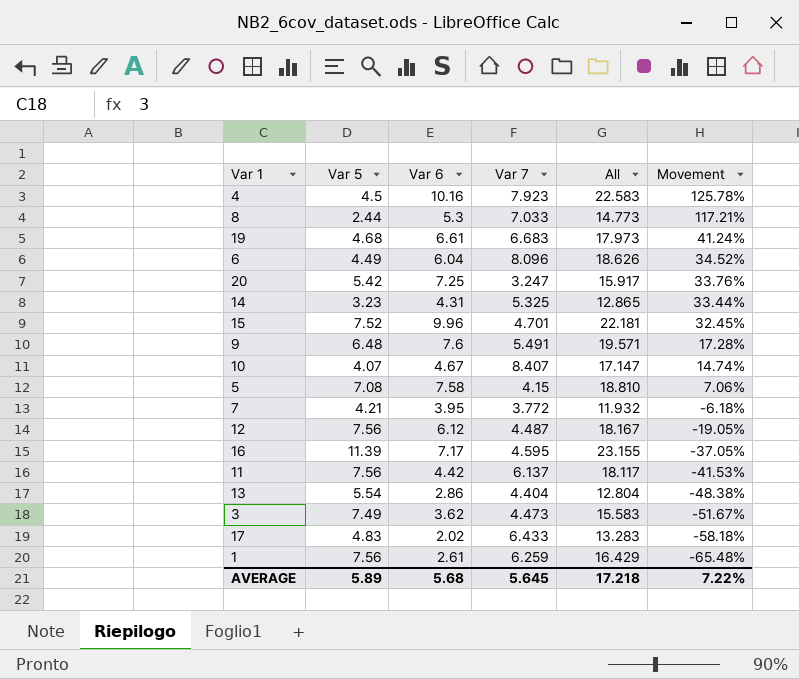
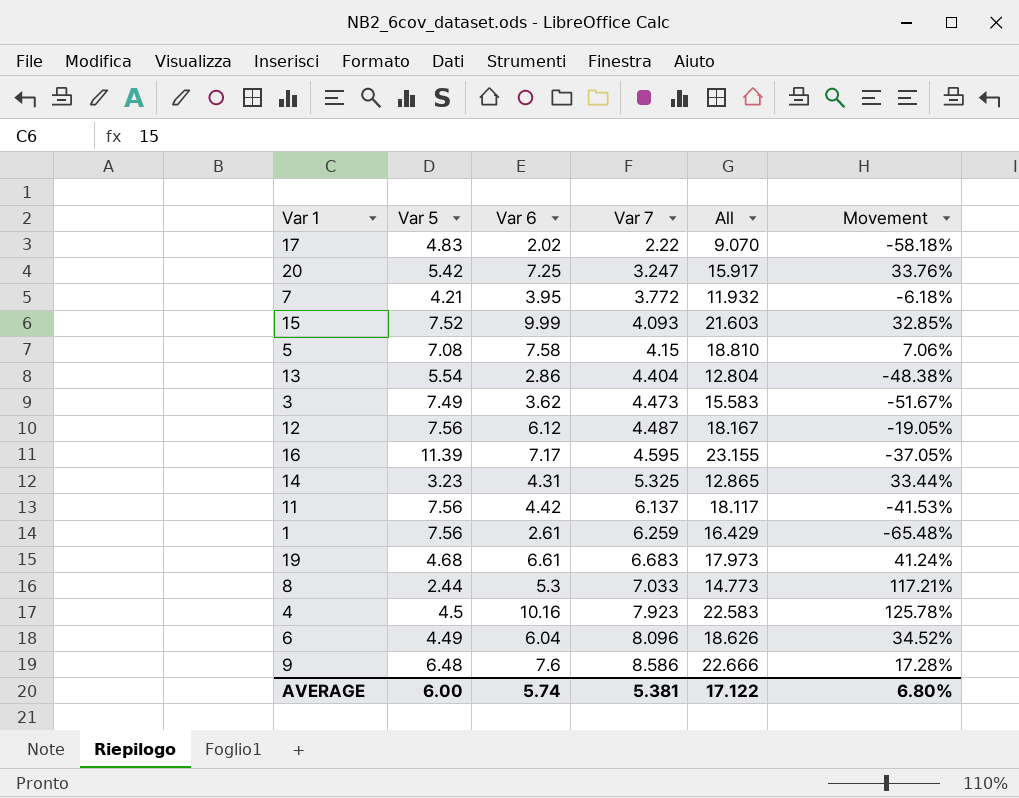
row order: Movement descending -> Var 7 ascending
row 10: 4.07 | 4.67 | 8.407 | 17.147 | 14.74% -> none
17 | Var 7: 6.433 -> 2.22
17 | All: 13.283 -> 9.070
15 | Var 6: 9.96 -> 9.99
15 | Var 7: 4.701 -> 4.093
15 | All: 22.181 -> 21.603
15 | Movement: 32.45% -> 32.85%
9 | Var 7: 5.491 -> 8.586
9 | All: 19.571 -> 22.666
AVERAGE | Var 5: 5.89 -> 6.00
AVERAGE | Var 6: 5.68 -> 5.74
AVERAGE | Var 7: 5.645 -> 5.381
AVERAGE | All: 17.218 -> 17.122
AVERAGE | Movement: 7.22% -> 6.80%

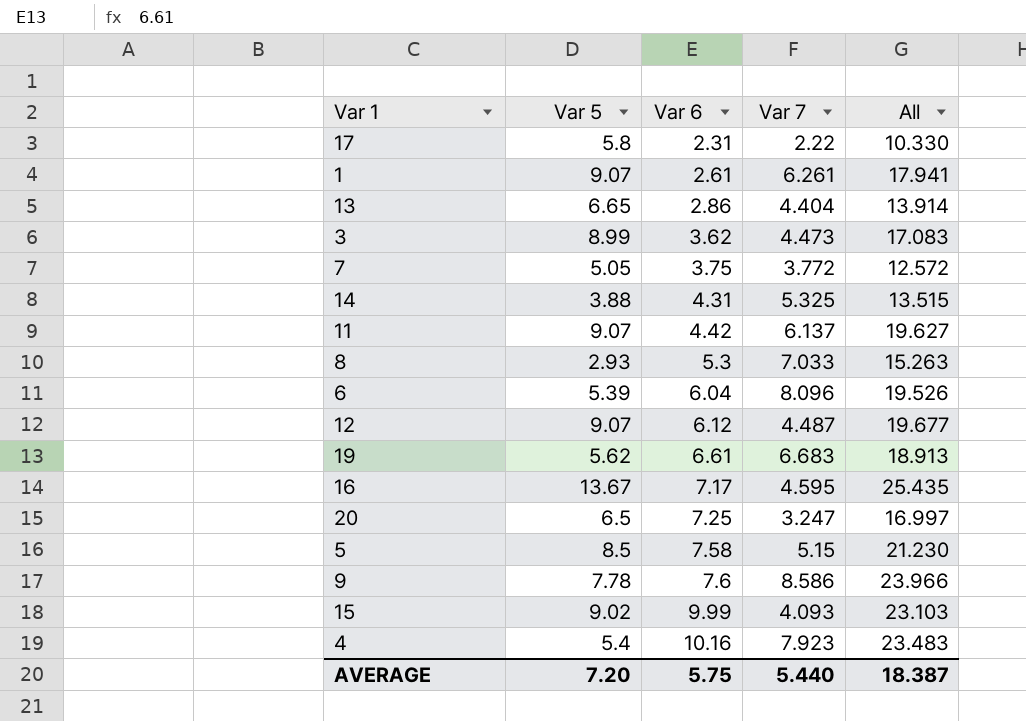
row order: Var 7 ascending -> Var 6 ascending
column Movement | formula: ([Var 6] - [Var 5]) / [Var 5] -> none
17 | Var 5: 4.83 -> 5.8
17 | Var 6: 2.02 -> 2.31
17 | All: 9.070 -> 10.330
1 | Var 5: 7.56 -> 9.07
1 | Var 7: 6.259 -> 6.261
1 | All: 16.429 -> 17.941
13 | Var 5: 5.54 -> 6.65
13 | All: 12.804 -> 13.914
3 | Var 5: 7.49 -> 8.99
3 | All: 15.583 -> 17.083
7 | Var 5: 4.21 -> 5.05
7 | Var 6: 3.95 -> 3.75
7 | All: 11.932 -> 12.572
14 | Var 5: 3.23 -> 3.88
14 | All: 12.865 -> 13.515
11 | Var 5: 7.56 -> 9.07
11 | All: 18.117 -> 19.627
8 | Var 5: 2.44 -> 2.93
8 | All: 14.773 -> 15.263
6 | Var 5: 4.49 -> 5.39
6 | All: 18.626 -> 19.526
12 | Var 5: 7.56 -> 9.07
12 | All: 18.167 -> 19.677
19 | Var 5: 4.68 -> 5.62
19 | All: 17.973 -> 18.913
16 | Var 5: 11.39 -> 13.67
16 | All: 23.155 -> 25.435
20 | Var 5: 5.42 -> 6.5
20 | All: 15.917 -> 16.997
5 | Var 5: 7.08 -> 8.5
5 | Var 7: 4.15 -> 5.15
5 | All: 18.810 -> 21.230
9 | Var 5: 6.48 -> 7.78
9 | All: 22.666 -> 23.966
15 | Var 5: 7.52 -> 9.02
15 | All: 21.603 -> 23.103
4 | Var 5: 4.5 -> 5.4
4 | All: 22.583 -> 23.483
AVERAGE | Var 5: 6.00 -> 7.20
AVERAGE | Var 6: 5.74 -> 5.75
AVERAGE | Var 7: 5.381 -> 5.440
AVERAGE | All: 17.122 -> 18.387

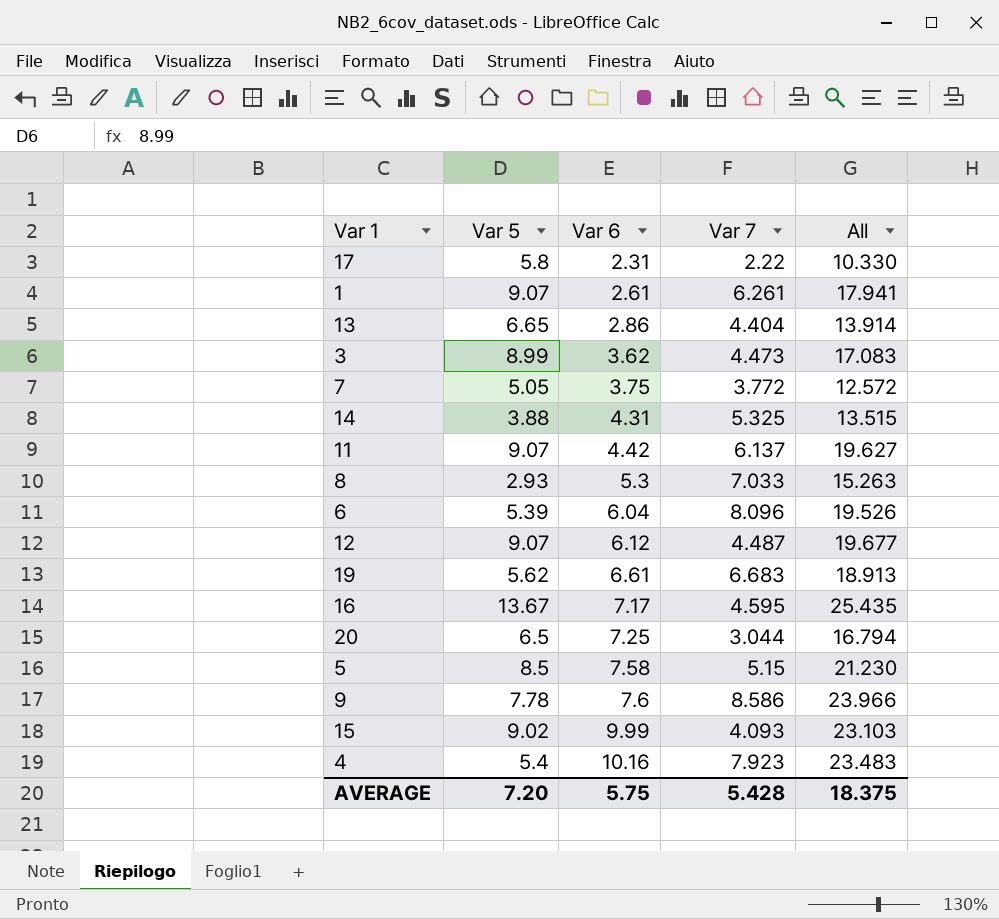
20 | Var 7: 3.247 -> 3.044
20 | All: 16.997 -> 16.794
AVERAGE | Var 7: 5.440 -> 5.428
AVERAGE | All: 18.387 -> 18.375

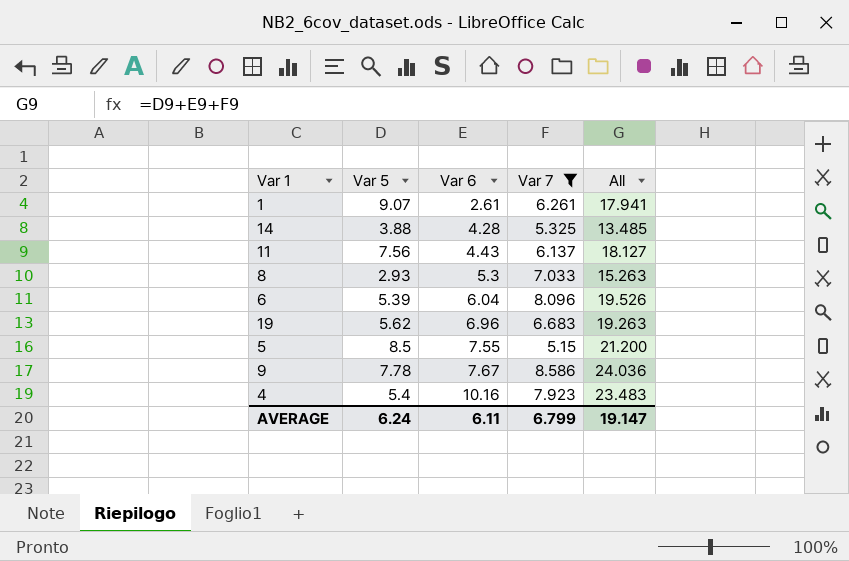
filter: none -> Var 7 >= 5.15
14 | Var 6: 4.31 -> 4.28
14 | All: 13.515 -> 13.485
11 | Var 5: 9.07 -> 7.56
11 | Var 6: 4.42 -> 4.43
11 | All: 19.627 -> 18.127
19 | Var 6: 6.61 -> 6.96
19 | All: 18.913 -> 19.263
5 | Var 6: 7.58 -> 7.55
5 | All: 21.230 -> 21.200
9 | Var 6: 7.6 -> 7.67
9 | All: 23.966 -> 24.036
AVERAGE | Var 5: 7.20 -> 6.24
AVERAGE | Var 6: 5.75 -> 6.11
AVERAGE | Var 7: 5.428 -> 6.799
AVERAGE | All: 18.375 -> 19.147

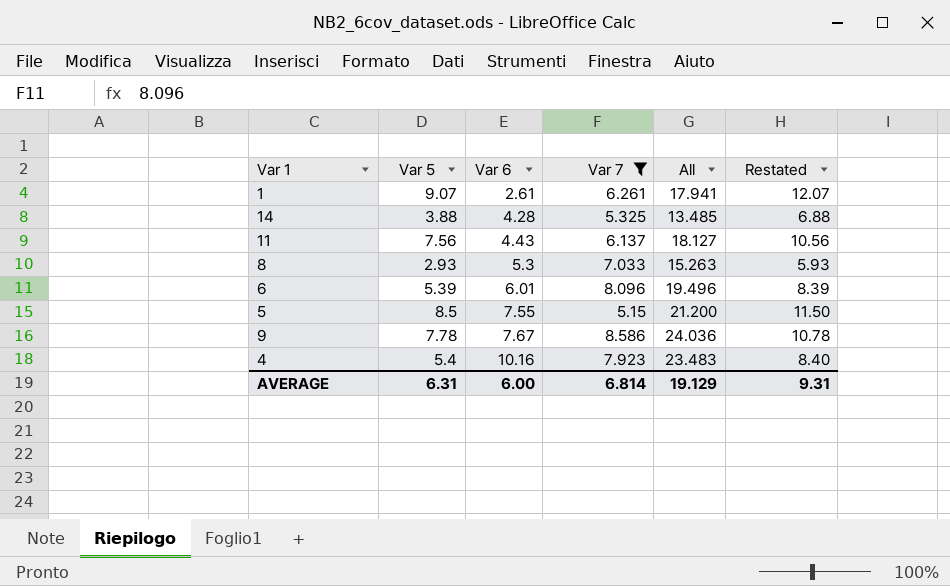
column Restated | formula: none -> [Var 5] + 3
row 19: 5.62 | 6.96 | 6.683 | 19.263 -> none
6 | Var 6: 6.04 -> 6.01
6 | All: 19.526 -> 19.496
AVERAGE | Var 5: 6.24 -> 6.31
AVERAGE | Var 6: 6.11 -> 6.00
AVERAGE | Var 7: 6.799 -> 6.814
AVERAGE | All: 19.147 -> 19.129

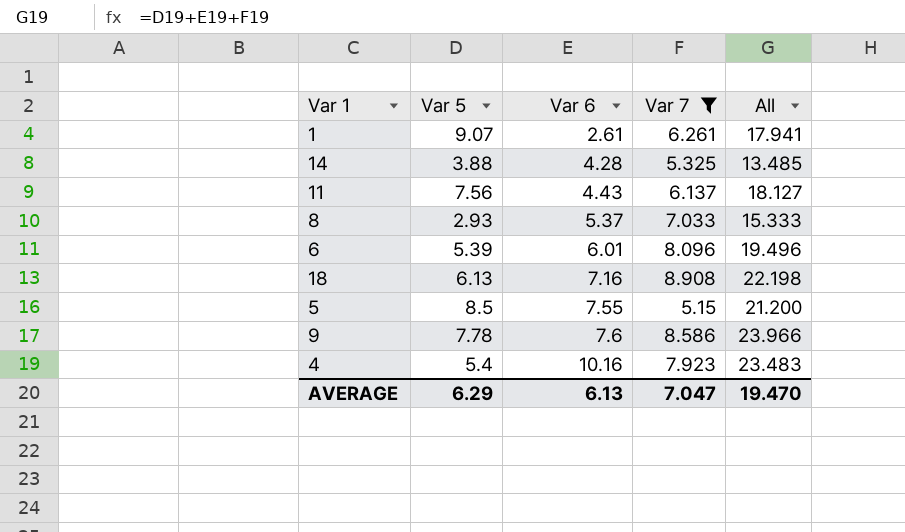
column Restated | formula: [Var 5] + 3 -> none
8 | Var 6: 5.3 -> 5.37
8 | All: 15.263 -> 15.333
row 18: none -> 6.13 | 7.16 | 8.908 | 22.198
9 | Var 6: 7.67 -> 7.6
9 | All: 24.036 -> 23.966
AVERAGE | Var 5: 6.31 -> 6.29
AVERAGE | Var 6: 6.00 -> 6.13
AVERAGE | Var 7: 6.814 -> 7.047
AVERAGE | All: 19.129 -> 19.470

